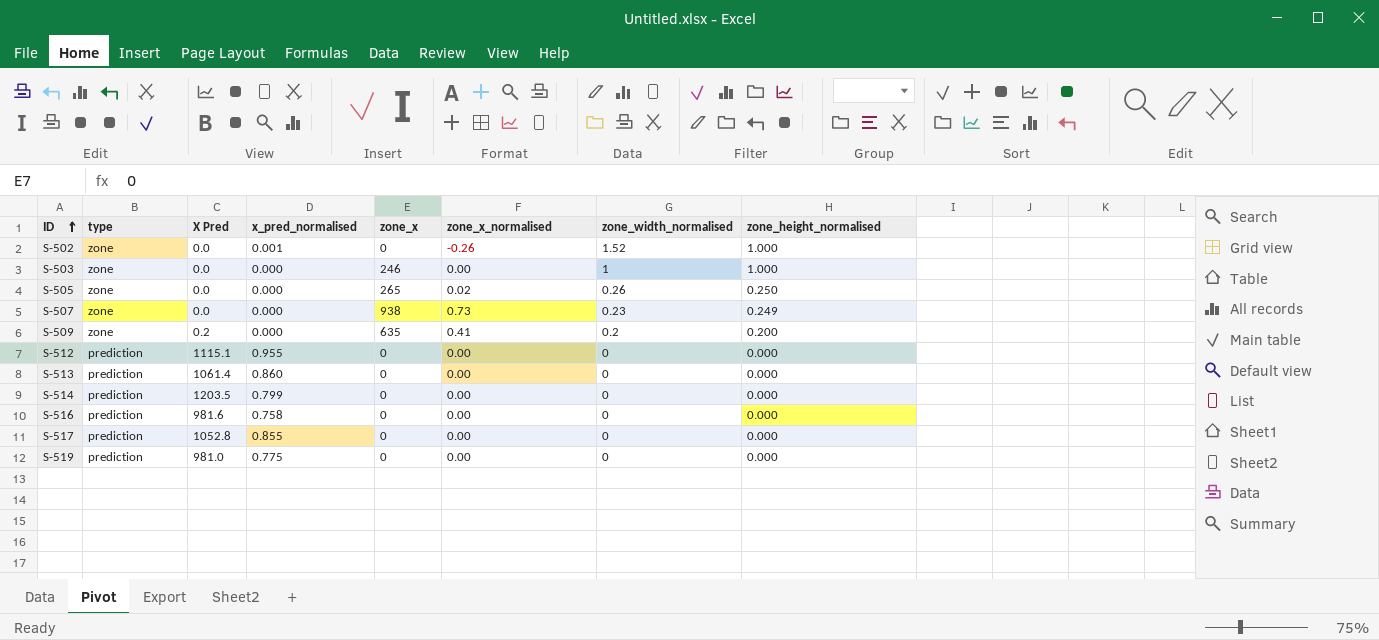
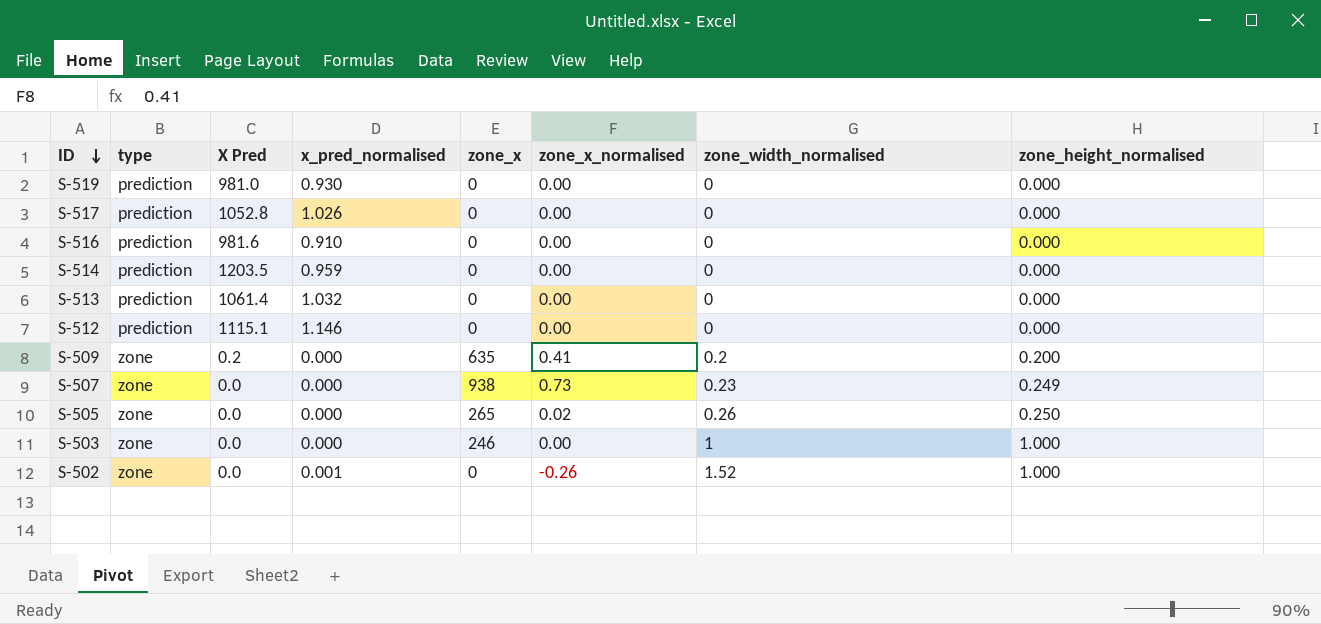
row order: ID ascending -> ID descending
S-519 | x_pred_normalised: 0.775 -> 0.930
S-517 | x_pred_normalised: 0.855 -> 1.026
S-516 | x_pred_normalised: 0.758 -> 0.910
S-514 | x_pred_normalised: 0.799 -> 0.959
S-513 | x_pred_normalised: 0.860 -> 1.032
S-512 | x_pred_normalised: 0.955 -> 1.146

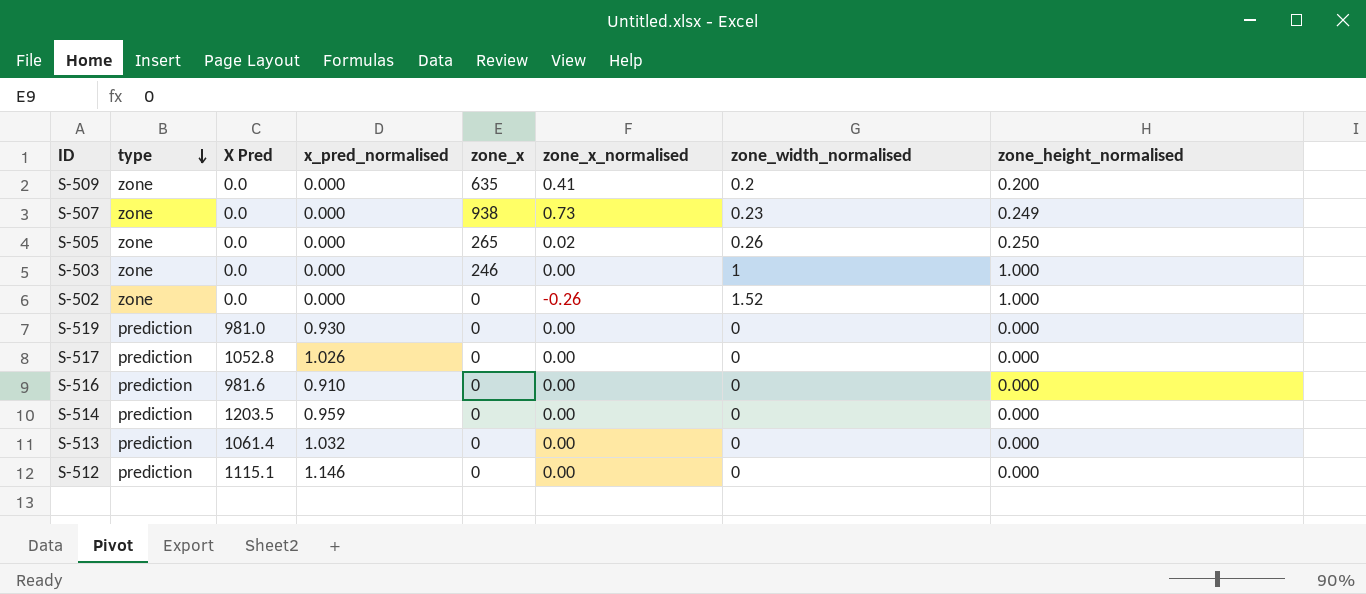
row order: ID descending -> type descending
S-509 | X Pred: 0.2 -> 0.0
S-502 | x_pred_normalised: 0.001 -> 0.000

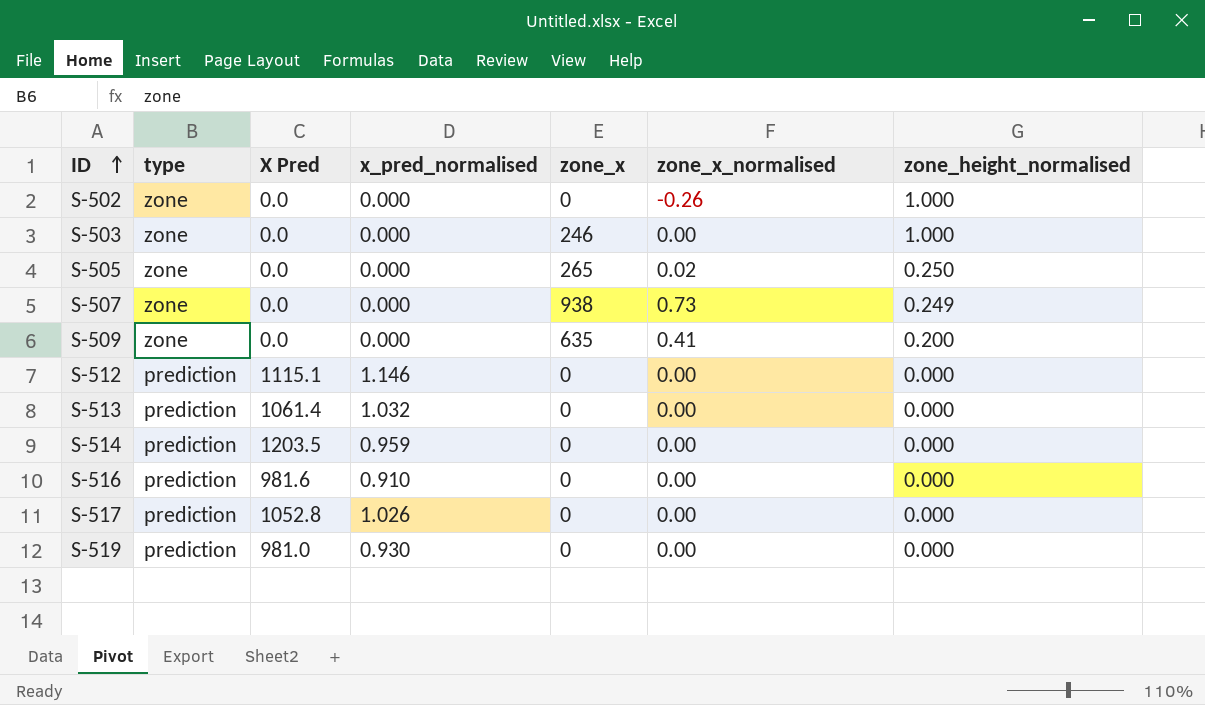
row order: type descending -> ID ascending
column zone_width_normalised | position: 7 -> none

